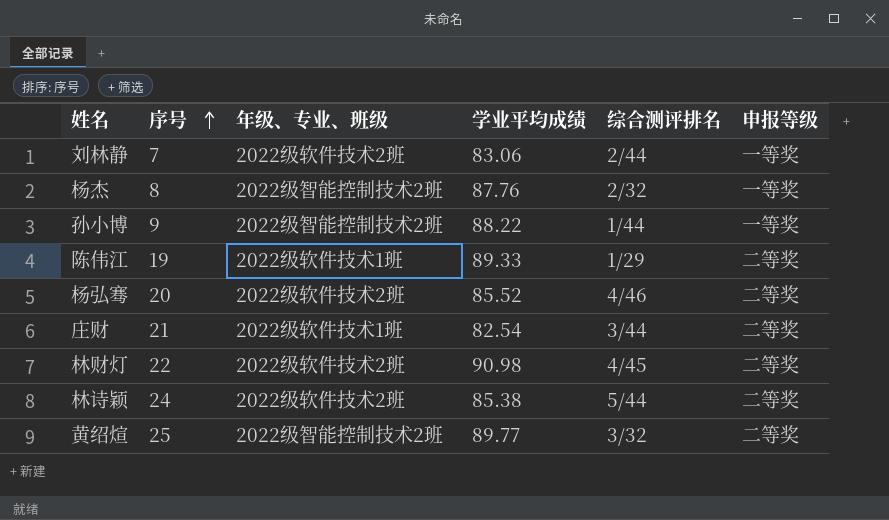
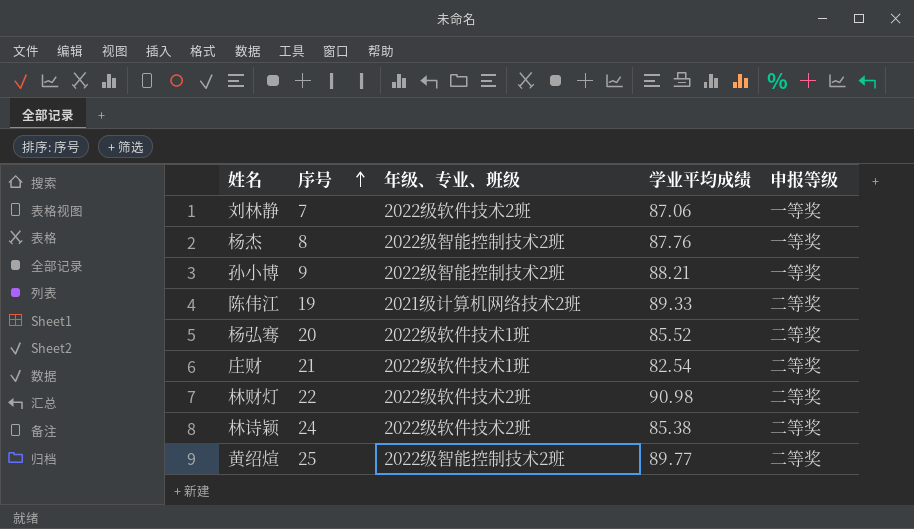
column 综合测评排名 | position: 5 -> none
刘林静 | 学业平均成绩: 83.06 -> 87.06
孙小博 | 学业平均成绩: 88.22 -> 88.21
陈伟江 | 年级、专业、班级: 2022级软件技术1班 -> 2021级计算机网络技术2班
杨弘骞 | 年级、专业、班级: 2022级软件技术2班 -> 2022级软件技术1班

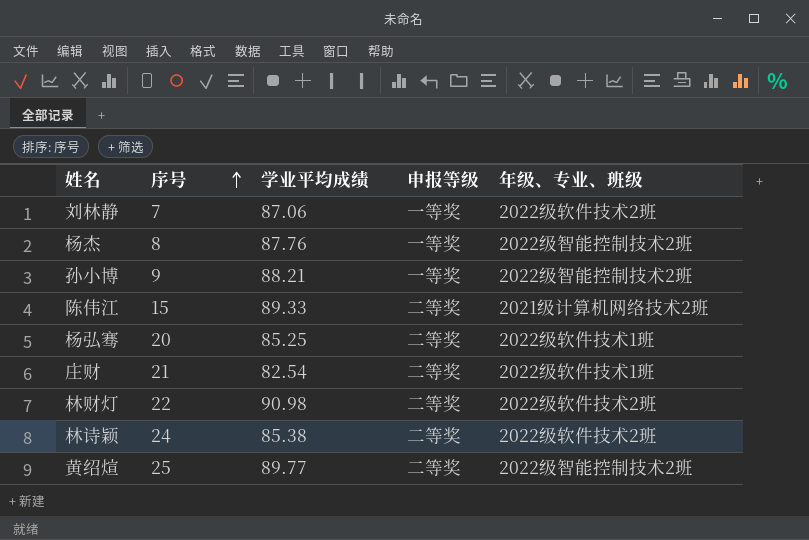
column 年级、专业、班级 | position: 3 -> 5
陈伟江 | 序号: 19 -> 15
杨弘骞 | 学业平均成绩: 85.52 -> 85.25

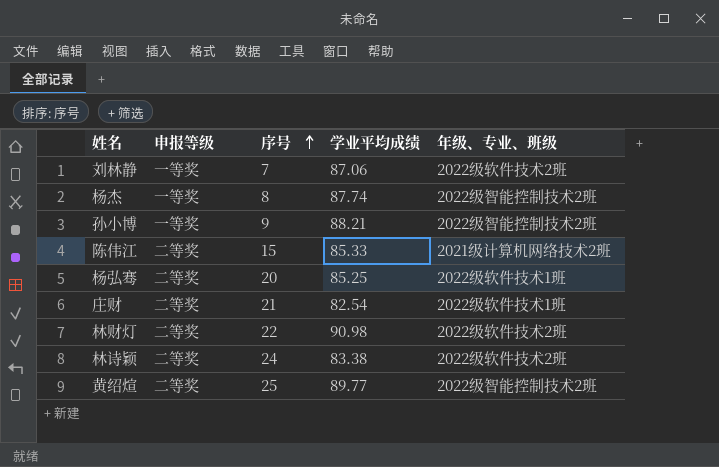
column 申报等级 | position: 4 -> 2
杨杰 | 学业平均成绩: 87.76 -> 87.74
陈伟江 | 学业平均成绩: 89.33 -> 85.33
林诗颖 | 学业平均成绩: 85.38 -> 83.38

